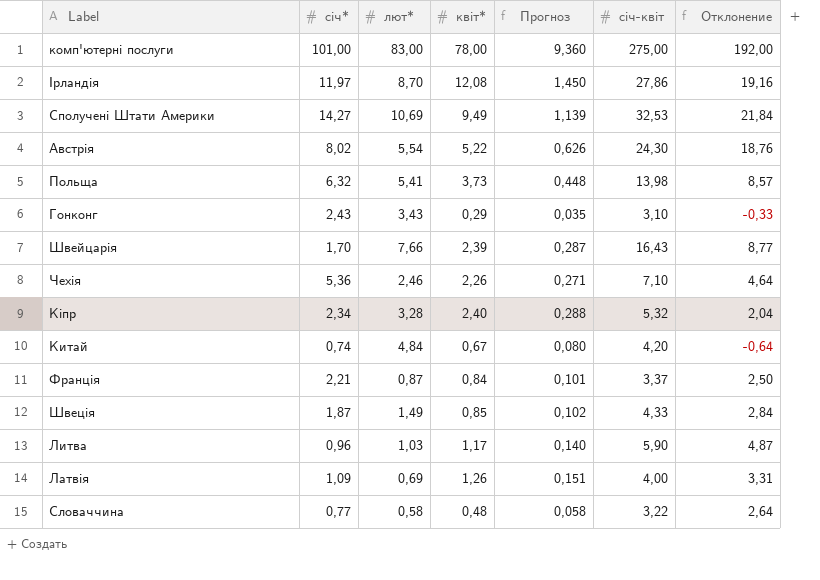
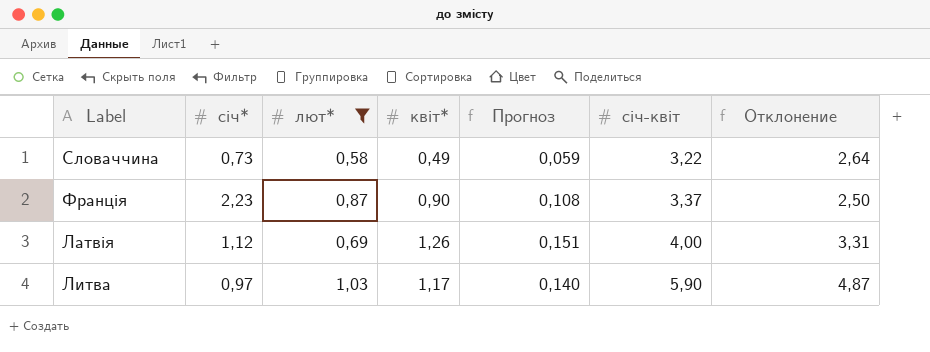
filter: none -> лют* <= 1,03
row order: none -> січ-квіт ascending
Словаччина | січ*: 0,77 -> 0,73
Словаччина | квіт*: 0,48 -> 0,49
Словаччина | Прогноз: 0,058 -> 0,059
Франція | січ*: 2,21 -> 2,23
Франція | квіт*: 0,84 -> 0,90
Франція | Прогноз: 0,101 -> 0,108
Латвія | січ*: 1,09 -> 1,12
Литва | січ*: 0,96 -> 0,97

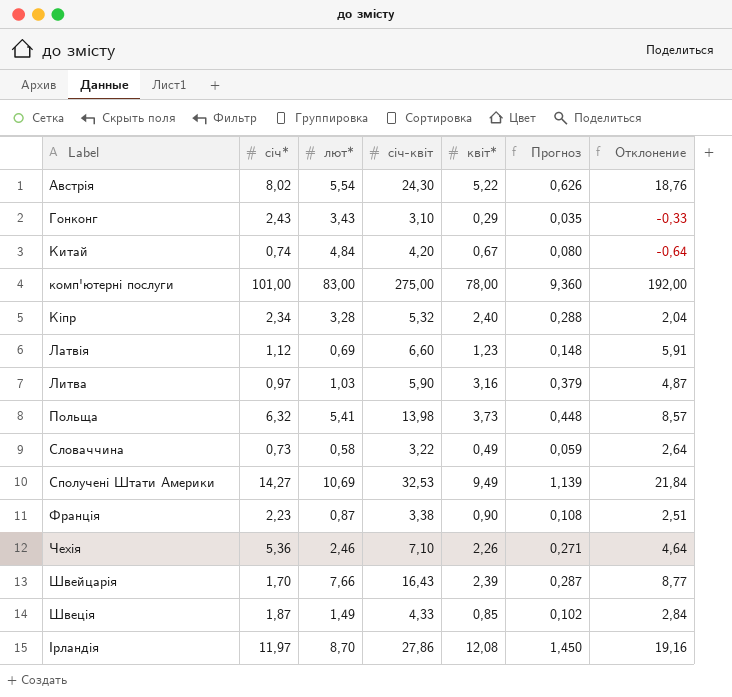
filter: лют* <= 1,03 -> none
row order: січ-квіт ascending -> Label ascending
column січ-квіт | position: 6 -> 4
Латвія | січ-квіт: 4,00 -> 6,60
Латвія | квіт*: 1,26 -> 1,23
Латвія | Прогноз: 0,151 -> 0,148
Латвія | Отклонение: 3,31 -> 5,91
Литва | квіт*: 1,17 -> 3,16
Литва | Прогноз: 0,140 -> 0,379
Франція | січ-квіт: 3,37 -> 3,38
Франція | Отклонение: 2,50 -> 2,51

